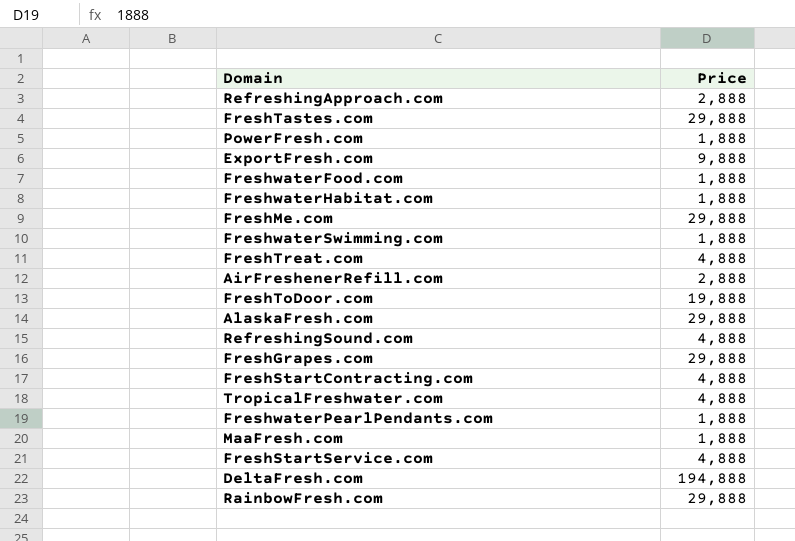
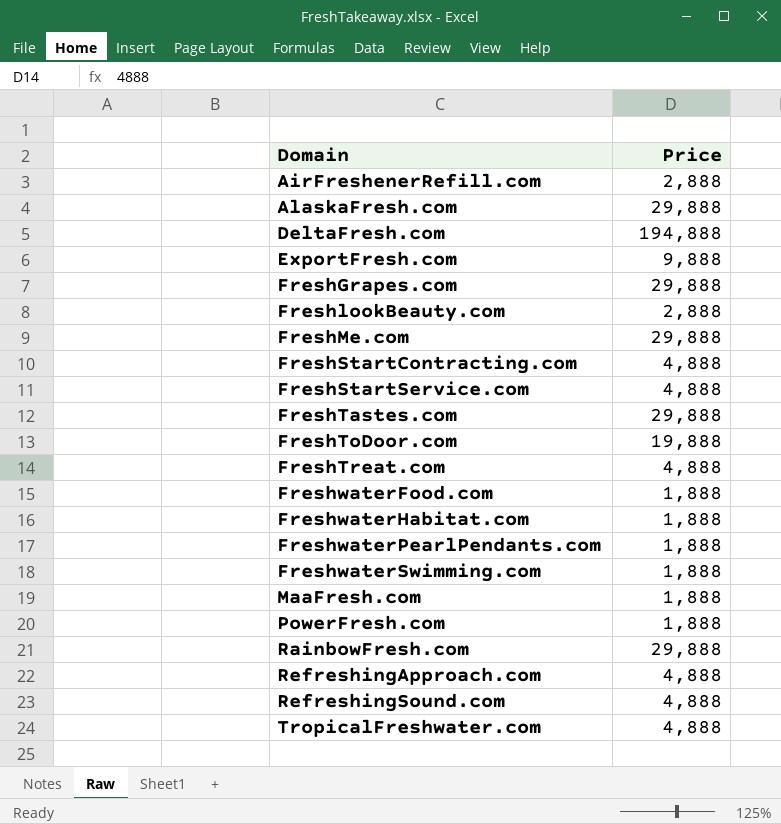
row order: none -> Domain ascending
row FreshlookBeauty.com: none -> 2,888
RefreshingApproach.com | Price: 2,888 -> 4,888

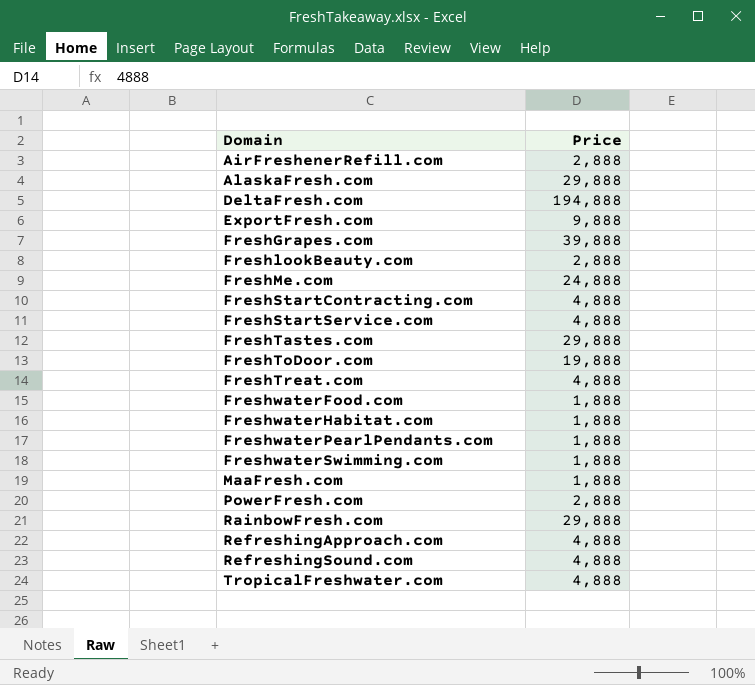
FreshGrapes.com | Price: 29,888 -> 39,888
FreshMe.com | Price: 29,888 -> 24,888
PowerFresh.com | Price: 1,888 -> 2,888

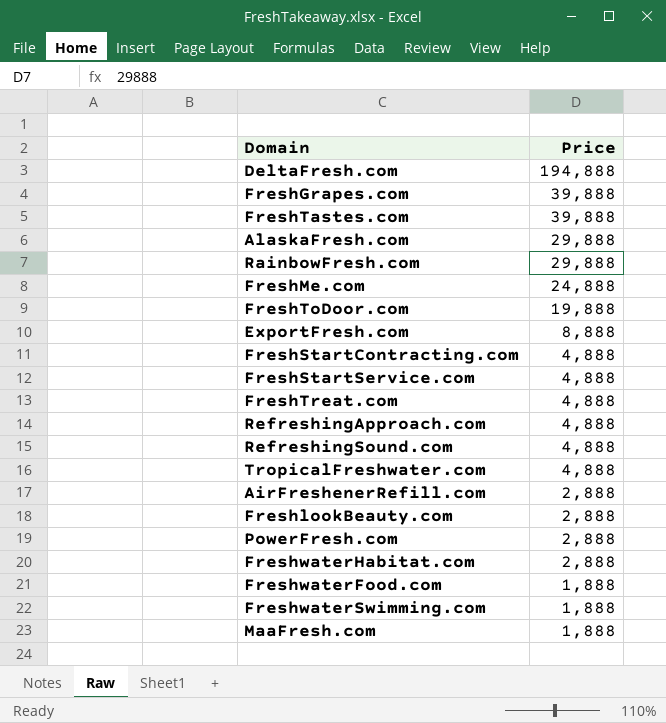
row order: Domain ascending -> Price descending
row FreshwaterPearlPendants.com: 1,888 -> none
FreshTastes.com | Price: 29,888 -> 39,888
ExportFresh.com | Price: 9,888 -> 8,888
FreshwaterHabitat.com | Price: 1,888 -> 2,888

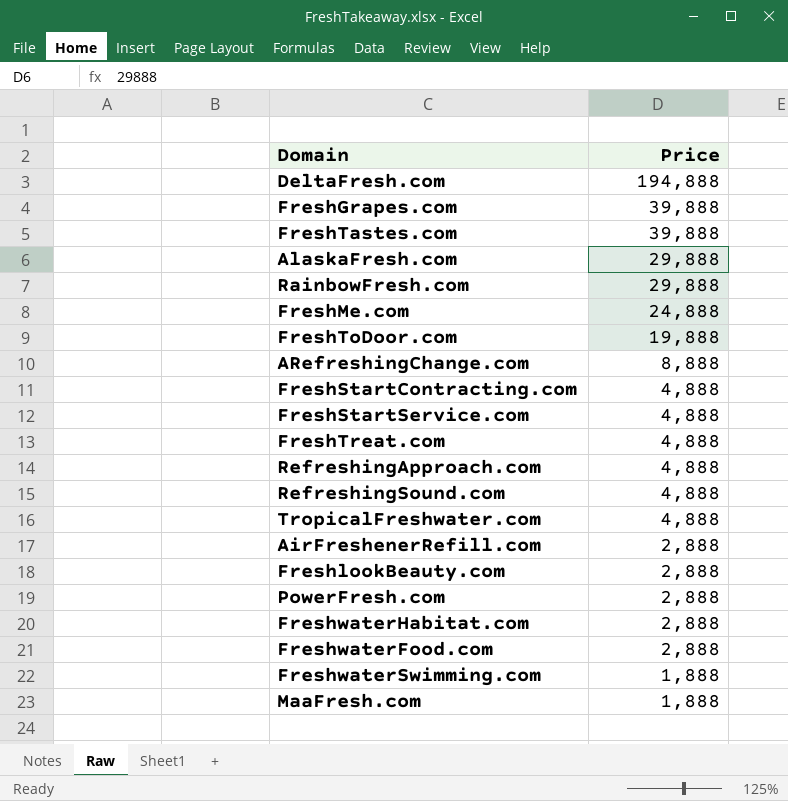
row ExportFresh.com: 8,888 -> none
row ARefreshingChange.com: none -> 8,888
FreshwaterFood.com | Price: 1,888 -> 2,888

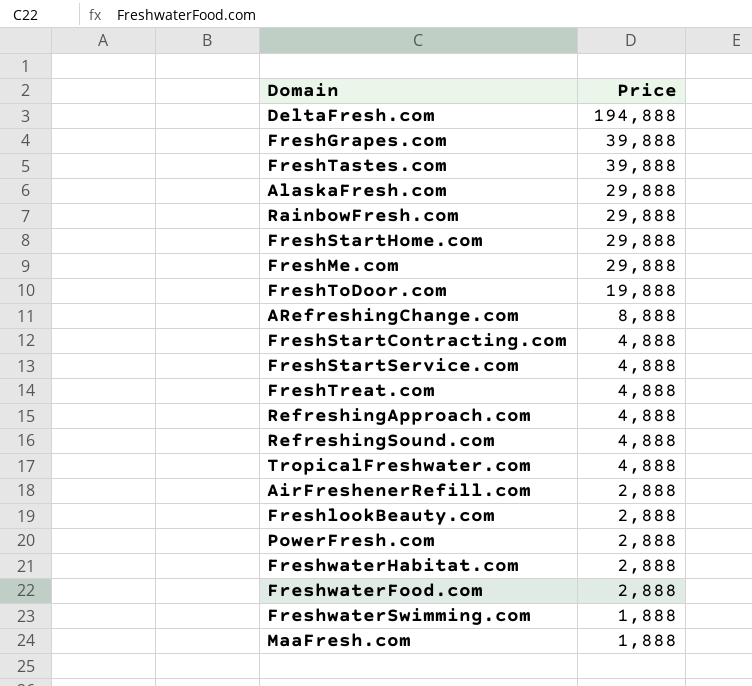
row FreshStartHome.com: none -> 29,888
FreshMe.com | Price: 24,888 -> 29,888

